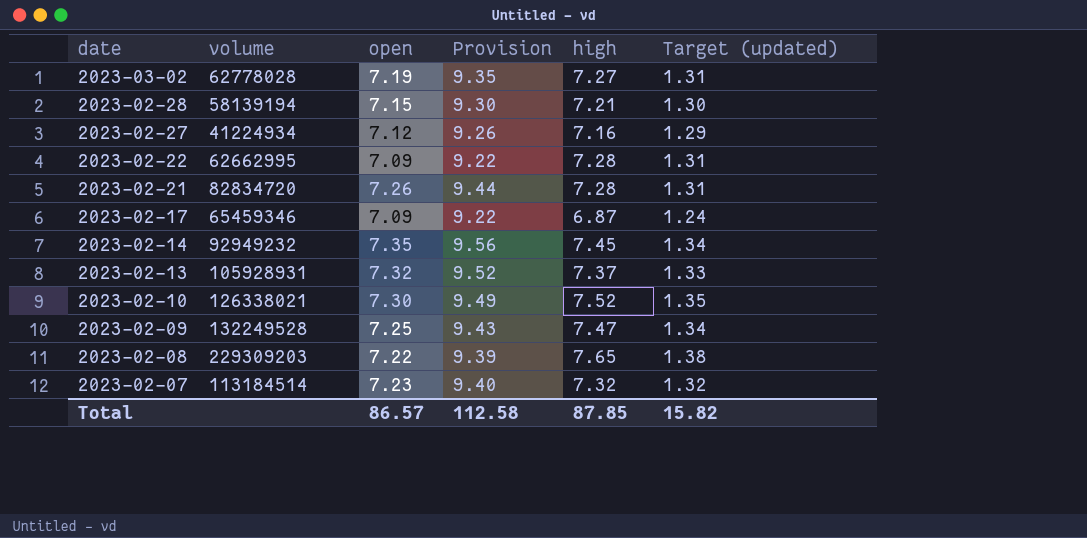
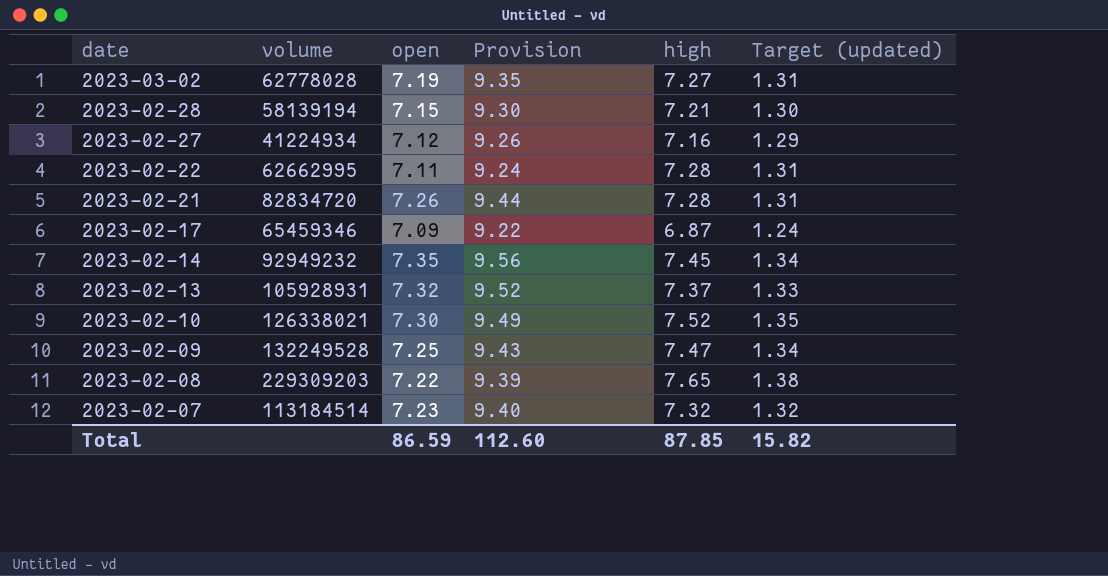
2023-02-22 | open: 7.09 -> 7.11
2023-02-22 | Provision: 9.22 -> 9.24
Total | open: 86.57 -> 86.59
Total | Provision: 112.58 -> 112.60

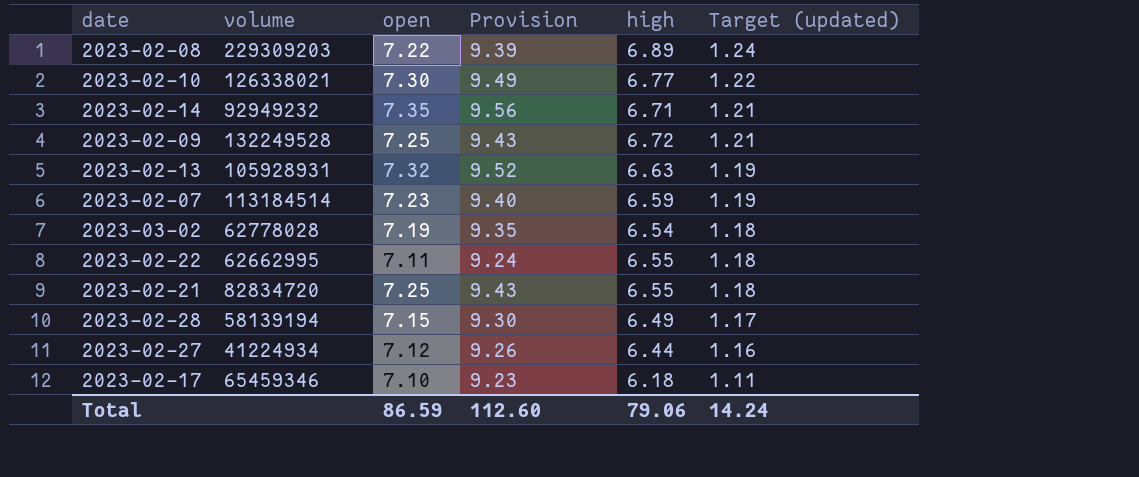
row order: date descending -> Target (updated) descending
2023-02-08 | high: 7.65 -> 6.89
2023-02-08 | Target (updated): 1.38 -> 1.24
2023-02-10 | high: 7.52 -> 6.77
2023-02-10 | Target (updated): 1.35 -> 1.22
2023-02-14 | high: 7.45 -> 6.71
2023-02-14 | Target (updated): 1.34 -> 1.21
2023-02-09 | high: 7.47 -> 6.72
2023-02-09 | Target (updated): 1.34 -> 1.21
2023-02-13 | high: 7.37 -> 6.63
2023-02-13 | Target (updated): 1.33 -> 1.19
2023-02-07 | high: 7.32 -> 6.59
2023-02-07 | Target (updated): 1.32 -> 1.19
2023-03-02 | high: 7.27 -> 6.54
2023-03-02 | Target (updated): 1.31 -> 1.18
2023-02-22 | high: 7.28 -> 6.55
2023-02-22 | Target (updated): 1.31 -> 1.18
2023-02-21 | open: 7.26 -> 7.25
2023-02-21 | Provision: 9.44 -> 9.43
2023-02-21 | high: 7.28 -> 6.55
2023-02-21 | Target (updated): 1.31 -> 1.18
2023-02-28 | high: 7.21 -> 6.49
2023-02-28 | Target (updated): 1.30 -> 1.17
2023-02-27 | high: 7.16 -> 6.44
2023-02-27 | Target (updated): 1.29 -> 1.16
2023-02-17 | open: 7.09 -> 7.10
2023-02-17 | Provision: 9.22 -> 9.23
2023-02-17 | high: 6.87 -> 6.18
2023-02-17 | Target (updated): 1.24 -> 1.11
Total | high: 87.85 -> 79.06
Total | Target (updated): 15.82 -> 14.24

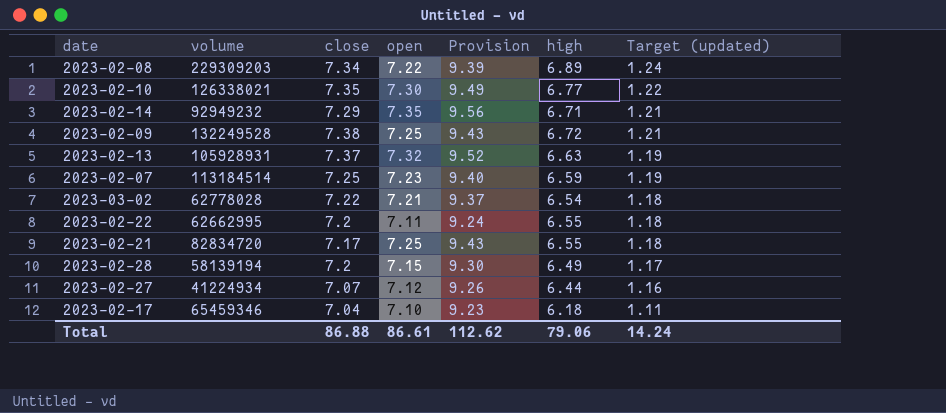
column close | position: none -> 3
2023-03-02 | open: 7.19 -> 7.21
2023-03-02 | Provision: 9.35 -> 9.37
Total | open: 86.59 -> 86.61
Total | Provision: 112.60 -> 112.62

